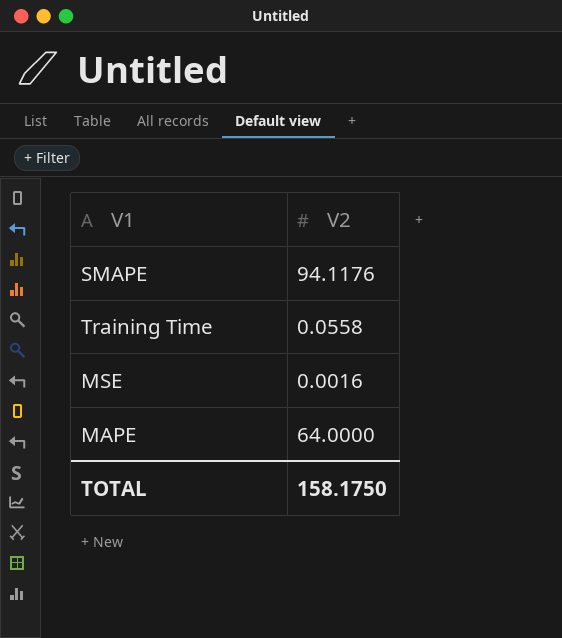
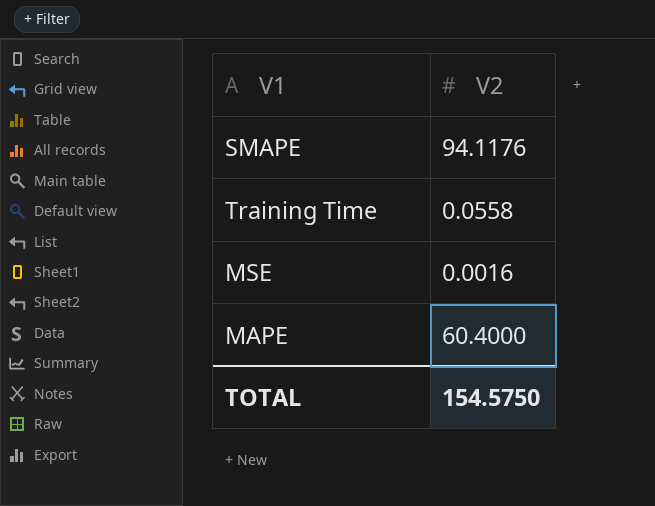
MAPE | V2: 64.0000 -> 60.4000
TOTAL | V2: 158.1750 -> 154.5750

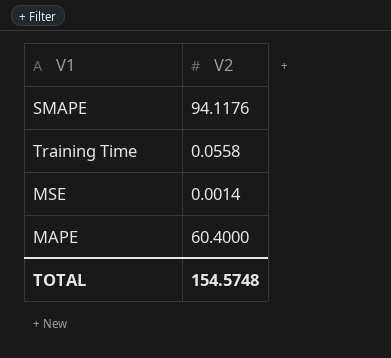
MSE | V2: 0.0016 -> 0.0014
TOTAL | V2: 154.5750 -> 154.5748

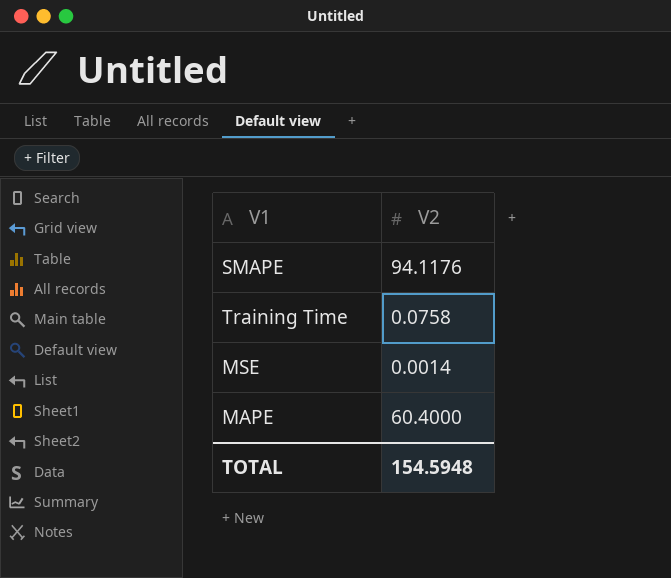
Training Time | V2: 0.0558 -> 0.0758
TOTAL | V2: 154.5748 -> 154.5948

